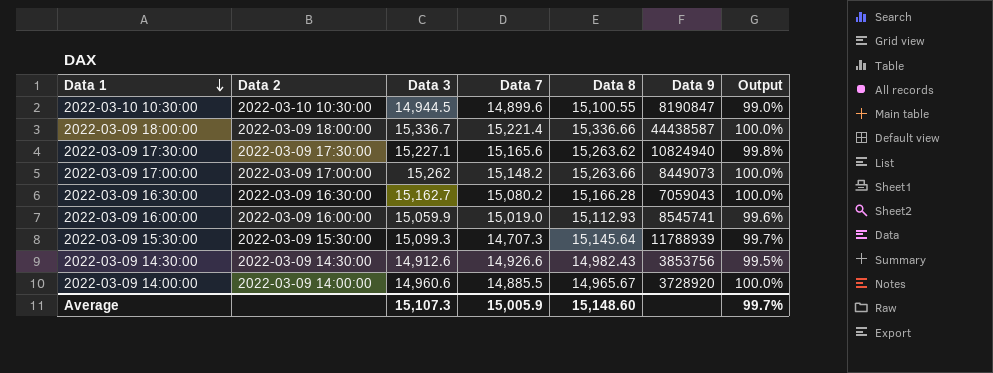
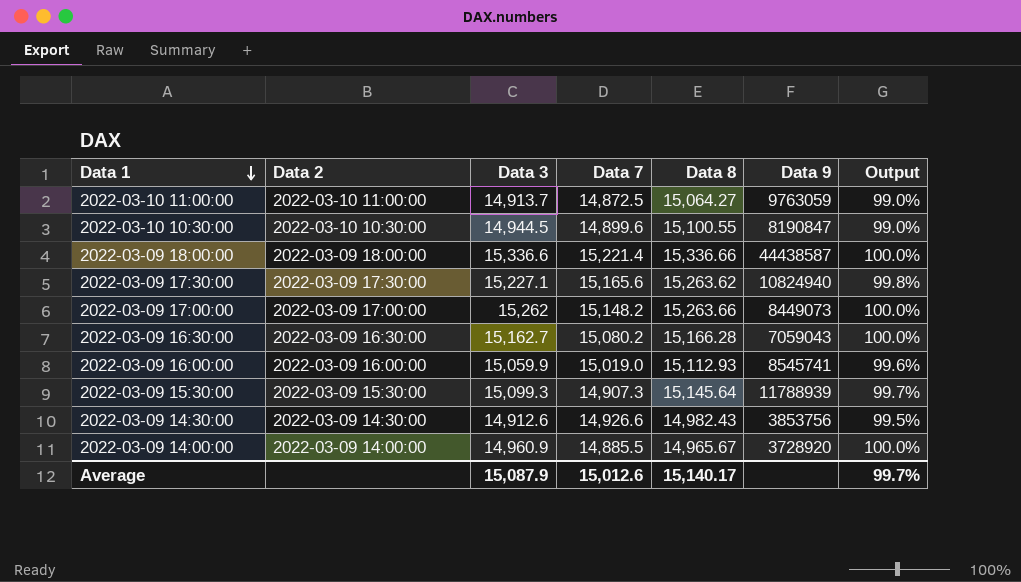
row 2022-03-10 11:00:00: none -> 2022-03-10 11:00:00 | 14,913.7 | 14,872.5 | 15,064.27 | 9763059 | 99.0%
2022-03-09 18:00:00 | Data 3: 15,336.7 -> 15,336.6
2022-03-09 15:30:00 | Data 7: 14,707.3 -> 14,907.3
2022-03-09 14:00:00 | Data 3: 14,960.6 -> 14,960.9
Average | Data 3: 15,107.3 -> 15,087.9
Average | Data 7: 15,005.9 -> 15,012.6
Average | Data 8: 15,148.60 -> 15,140.17

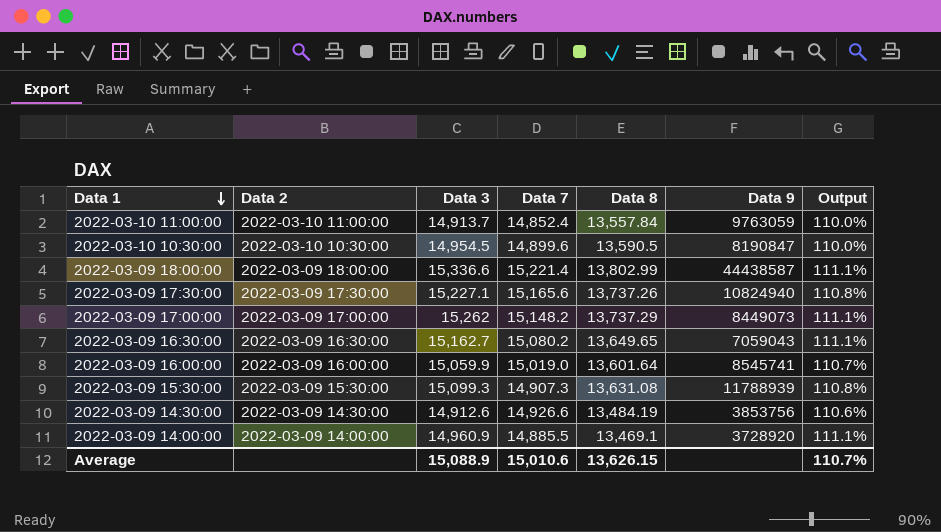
2022-03-10 11:00:00 | Data 7: 14,872.5 -> 14,852.4
2022-03-10 11:00:00 | Data 8: 15,064.27 -> 13,557.84
2022-03-10 11:00:00 | Output: 99.0% -> 110.0%
2022-03-10 10:30:00 | Data 3: 14,944.5 -> 14,954.5
2022-03-10 10:30:00 | Data 8: 15,100.55 -> 13,590.5
2022-03-10 10:30:00 | Output: 99.0% -> 110.0%
2022-03-09 18:00:00 | Data 8: 15,336.66 -> 13,802.99
2022-03-09 18:00:00 | Output: 100.0% -> 111.1%
2022-03-09 17:30:00 | Data 8: 15,263.62 -> 13,737.26
2022-03-09 17:30:00 | Output: 99.8% -> 110.8%
2022-03-09 17:00:00 | Data 8: 15,263.66 -> 13,737.29
2022-03-09 17:00:00 | Output: 100.0% -> 111.1%
2022-03-09 16:30:00 | Data 8: 15,166.28 -> 13,649.65
2022-03-09 16:30:00 | Output: 100.0% -> 111.1%
2022-03-09 16:00:00 | Data 8: 15,112.93 -> 13,601.64
2022-03-09 16:00:00 | Output: 99.6% -> 110.7%
2022-03-09 15:30:00 | Data 8: 15,145.64 -> 13,631.08
2022-03-09 15:30:00 | Output: 99.7% -> 110.8%
2022-03-09 14:30:00 | Data 8: 14,982.43 -> 13,484.19
2022-03-09 14:30:00 | Output: 99.5% -> 110.6%
2022-03-09 14:00:00 | Data 8: 14,965.67 -> 13,469.1
2022-03-09 14:00:00 | Output: 100.0% -> 111.1%
Average | Data 3: 15,087.9 -> 15,088.9
Average | Data 7: 15,012.6 -> 15,010.6
Average | Data 8: 15,140.17 -> 13,626.15
Average | Output: 99.7% -> 110.7%

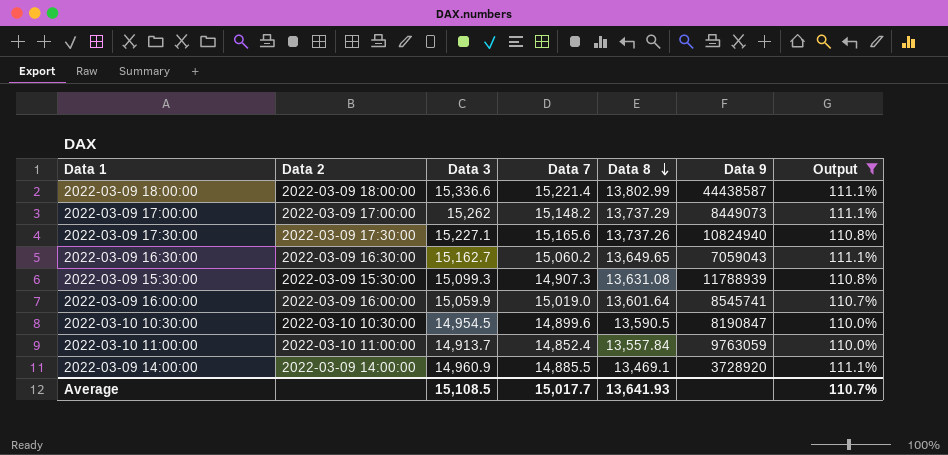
filter: none -> Output != 110.6%
row order: Data 1 descending -> Data 8 descending
2022-03-09 16:30:00 | Data 7: 15,080.2 -> 15,060.2
Average | Data 3: 15,088.9 -> 15,108.5
Average | Data 7: 15,010.6 -> 15,017.7
Average | Data 8: 13,626.15 -> 13,641.93

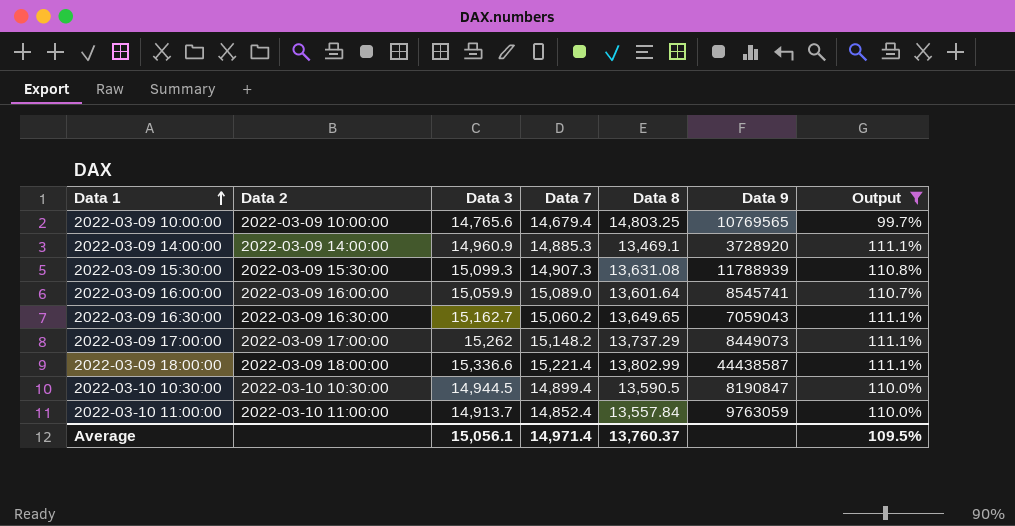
row order: Data 8 descending -> Data 1 ascending
row 2022-03-09 17:30:00: 2022-03-09 17:30:00 | 15,227.1 | 15,165.6 | 13,737.26 | 10824940 | 110.8% -> none
row 2022-03-09 10:00:00: none -> 2022-03-09 10:00:00 | 14,765.6 | 14,679.4 | 14,803.25 | 10769565 | 99.7%
2022-03-09 14:00:00 | Data 7: 14,885.5 -> 14,885.3
2022-03-09 16:00:00 | Data 7: 15,019.0 -> 15,089.0
2022-03-10 10:30:00 | Data 3: 14,954.5 -> 14,944.5
2022-03-10 10:30:00 | Data 7: 14,899.6 -> 14,899.4
Average | Data 3: 15,108.5 -> 15,056.1
Average | Data 7: 15,017.7 -> 14,971.4
Average | Data 8: 13,641.93 -> 13,760.37
Average | Output: 110.7% -> 109.5%

